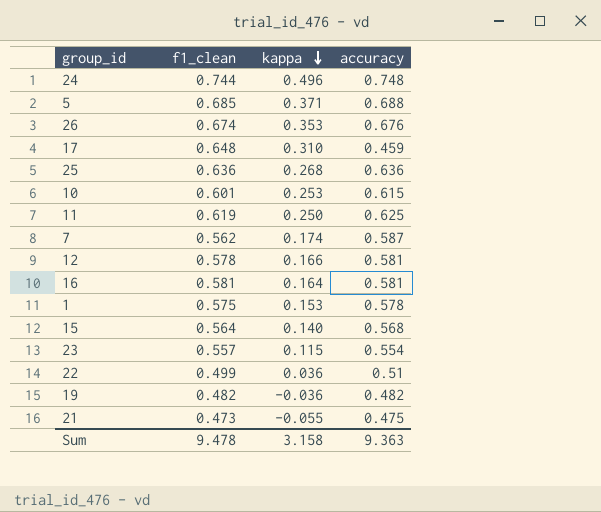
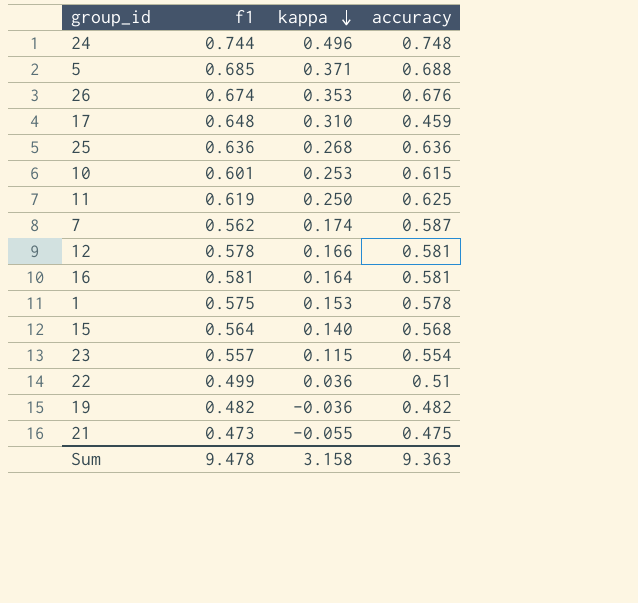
column name: f1_clean -> f1

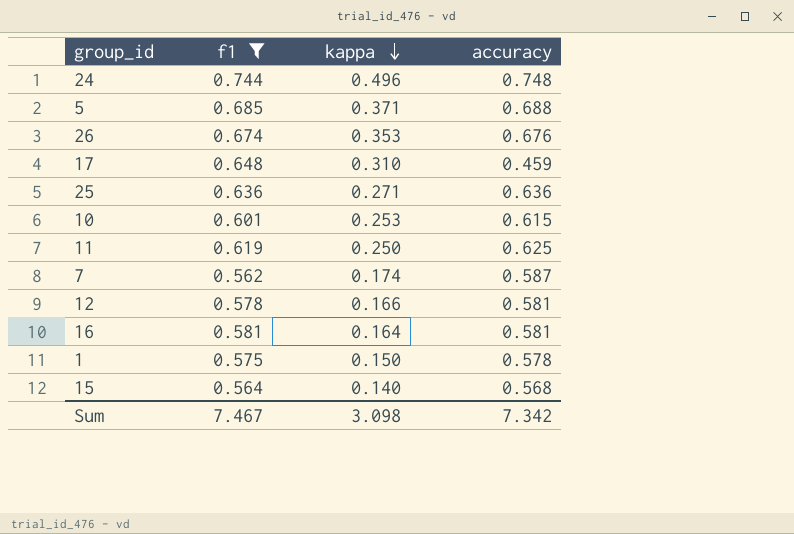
filter: none -> f1 >= 0.562
25 | kappa: 0.268 -> 0.271
1 | kappa: 0.153 -> 0.150
Sum | f1: 9.478 -> 7.467
Sum | kappa: 3.158 -> 3.098
Sum | accuracy: 9.363 -> 7.342

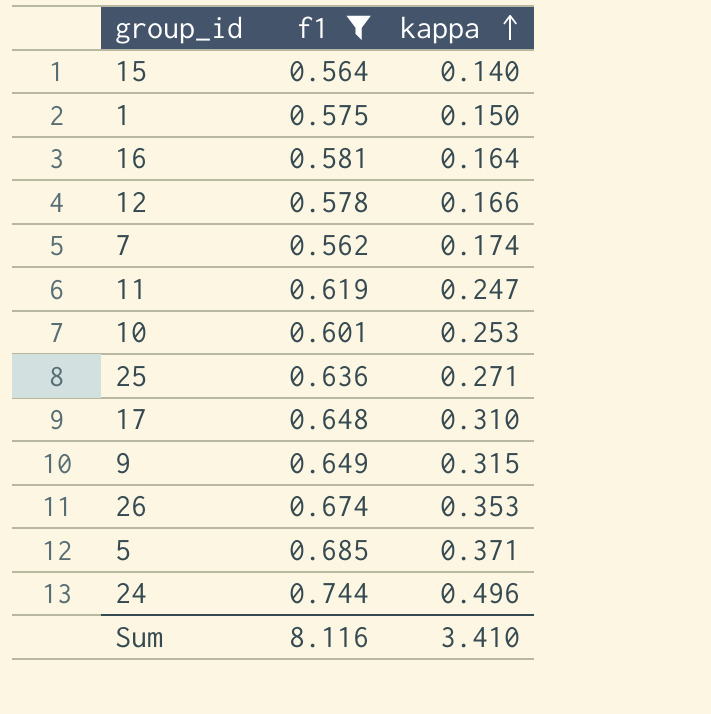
row order: kappa descending -> kappa ascending
column accuracy | position: 4 -> none
11 | kappa: 0.250 -> 0.247
row 9: none -> 0.649 | 0.315
Sum | f1: 7.467 -> 8.116
Sum | kappa: 3.098 -> 3.410

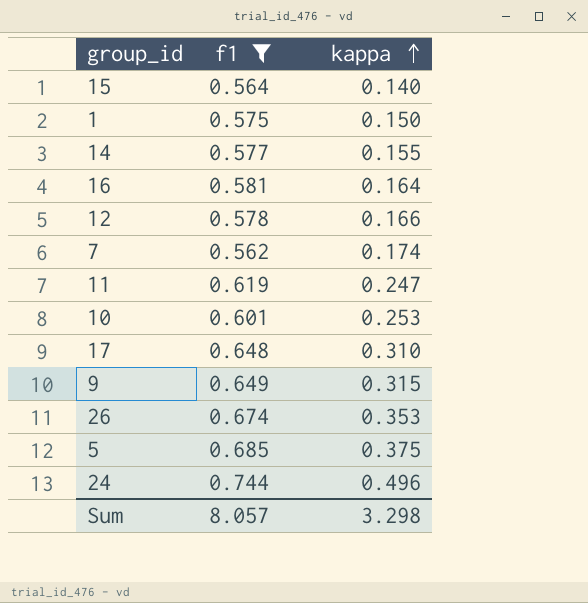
row 25: 0.636 | 0.271 -> none
row 14: none -> 0.577 | 0.155
5 | kappa: 0.371 -> 0.375
Sum | f1: 8.116 -> 8.057
Sum | kappa: 3.410 -> 3.298

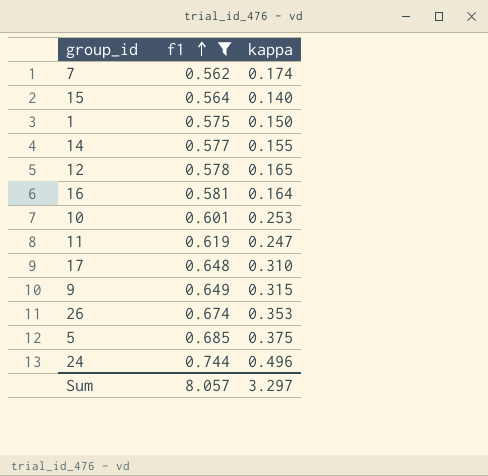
row order: kappa ascending -> f1 ascending
12 | kappa: 0.166 -> 0.165
Sum | kappa: 3.298 -> 3.297

